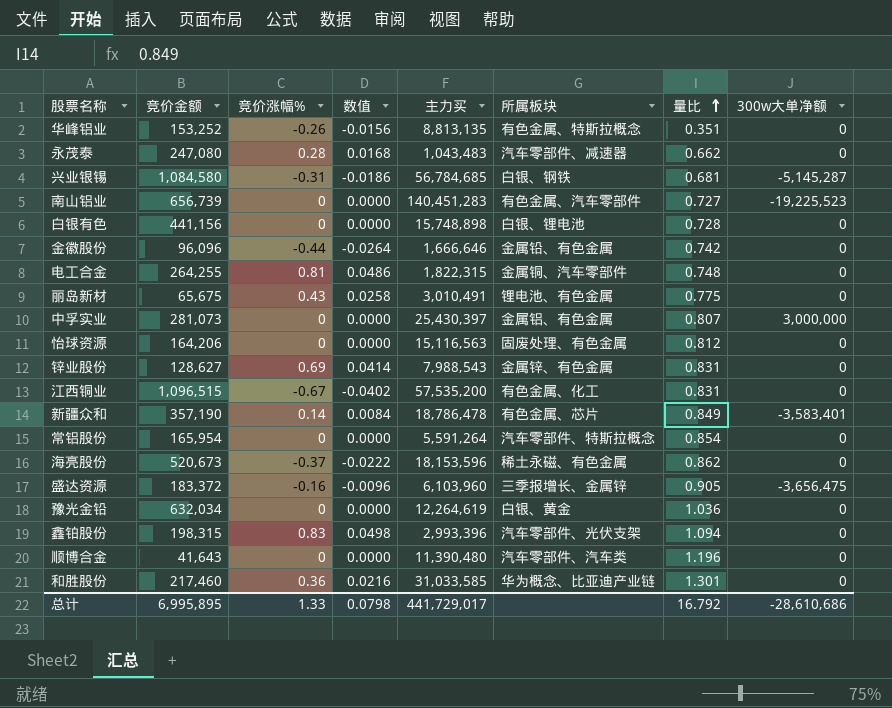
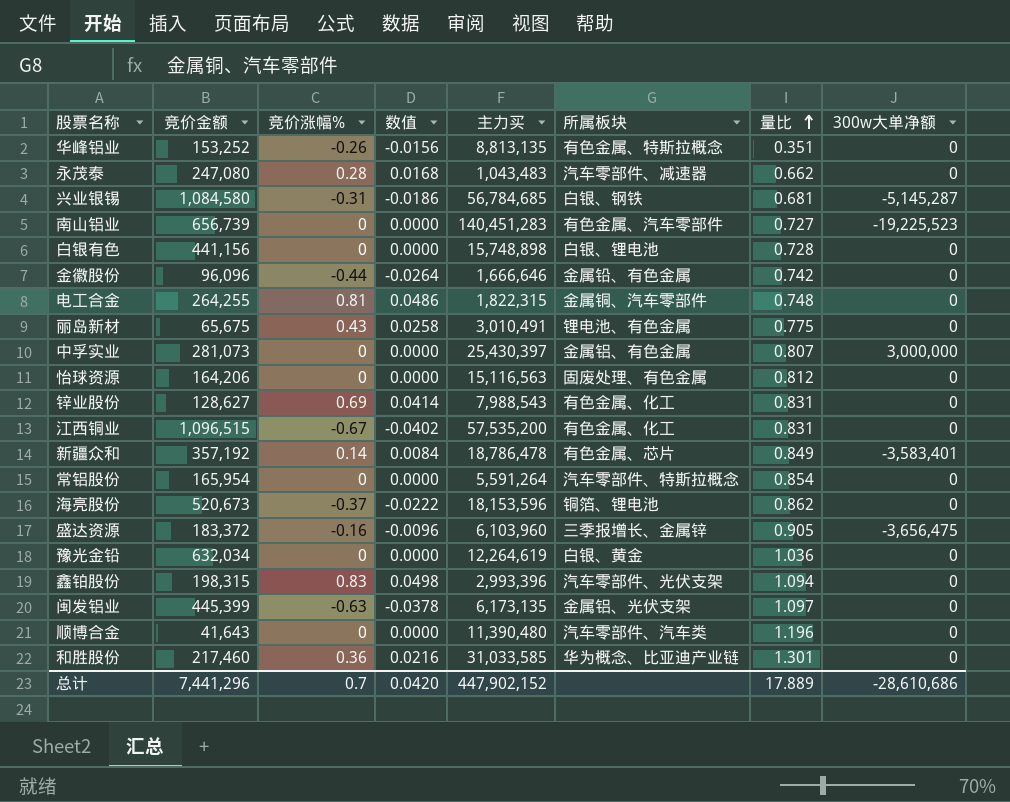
锌业股份 | 所属板块: 金属锌、有色金属 -> 有色金属、化工
新疆众和 | 竞价金额: 357,190 -> 357,192
海亮股份 | 所属板块: 稀土永磁、有色金属 -> 铜箔、锂电池
row 闽发铝业: none -> 445,399 | -0.63 | -0.0378 | 6,173,135 | 金属铝、光伏支架 | 1.097 | 0
总计 | 竞价金额: 6,995,895 -> 7,441,296
总计 | 竞价涨幅%: 1.33 -> 0.7
总计 | 数值: 0.0798 -> 0.0420
总计 | 主力买: 441,729,017 -> 447,902,152
总计 | 量比: 16.792 -> 17.889

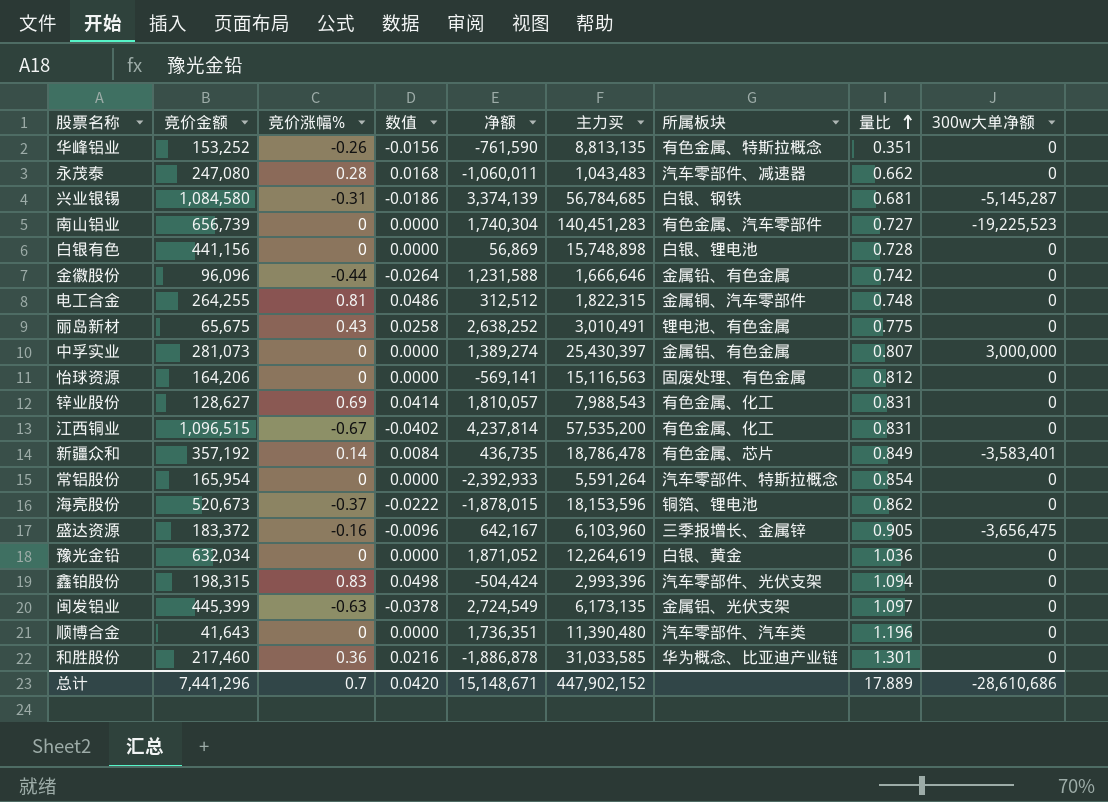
column 净额 | position: none -> 5

